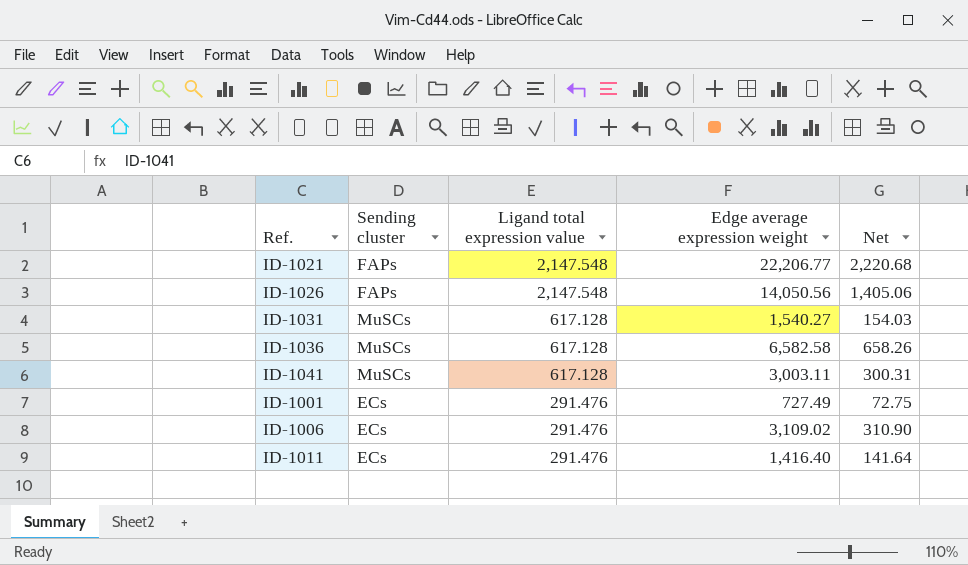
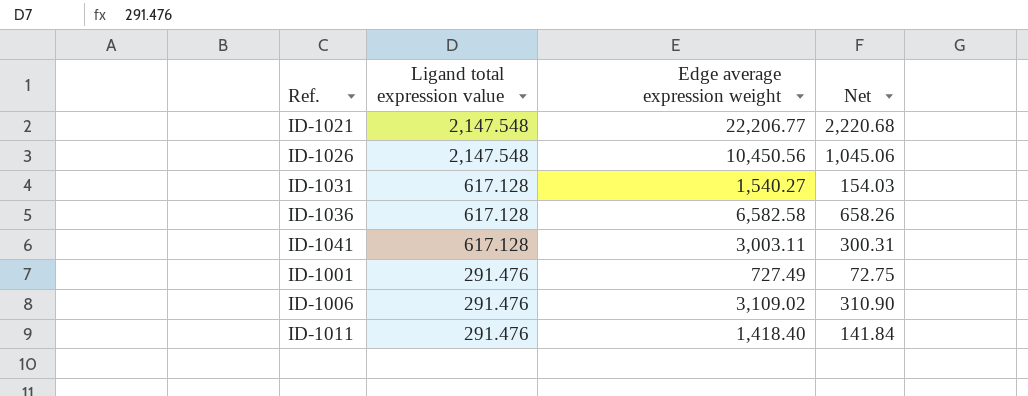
column Sending cluster | position: 2 -> none
ID-1026 | Edge average expression weight: 14,050.56 -> 10,450.56
ID-1026 | Net: 1,405.06 -> 1,045.06
ID-1011 | Edge average expression weight: 1,416.40 -> 1,418.40
ID-1011 | Net: 141.64 -> 141.84

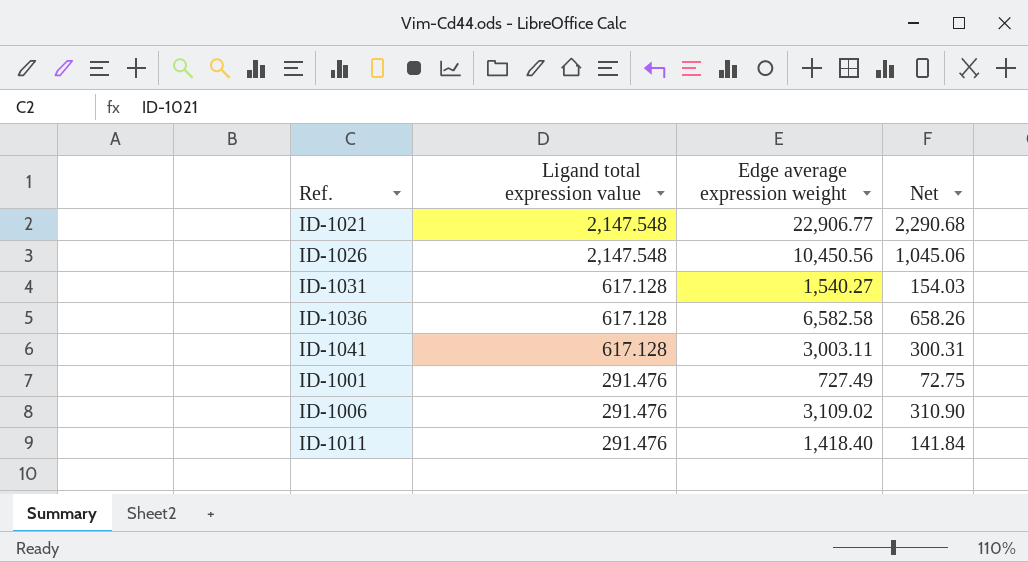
ID-1021 | Edge average expression weight: 22,206.77 -> 22,906.77
ID-1021 | Net: 2,220.68 -> 2,290.68

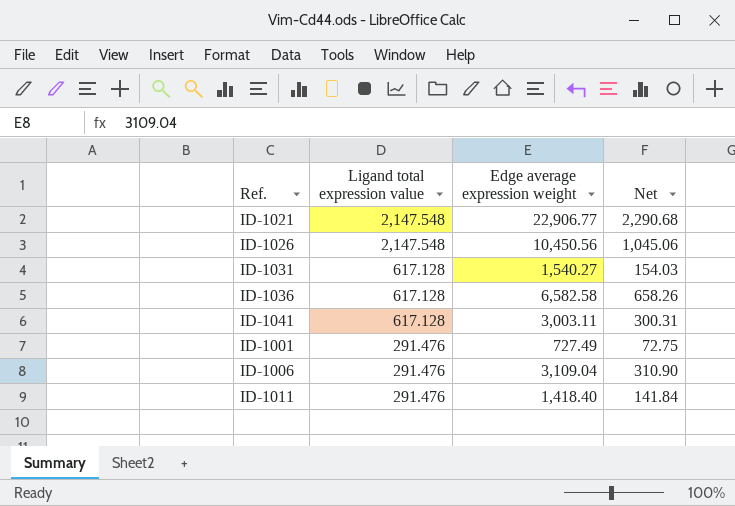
ID-1006 | Edge average expression weight: 3,109.02 -> 3,109.04

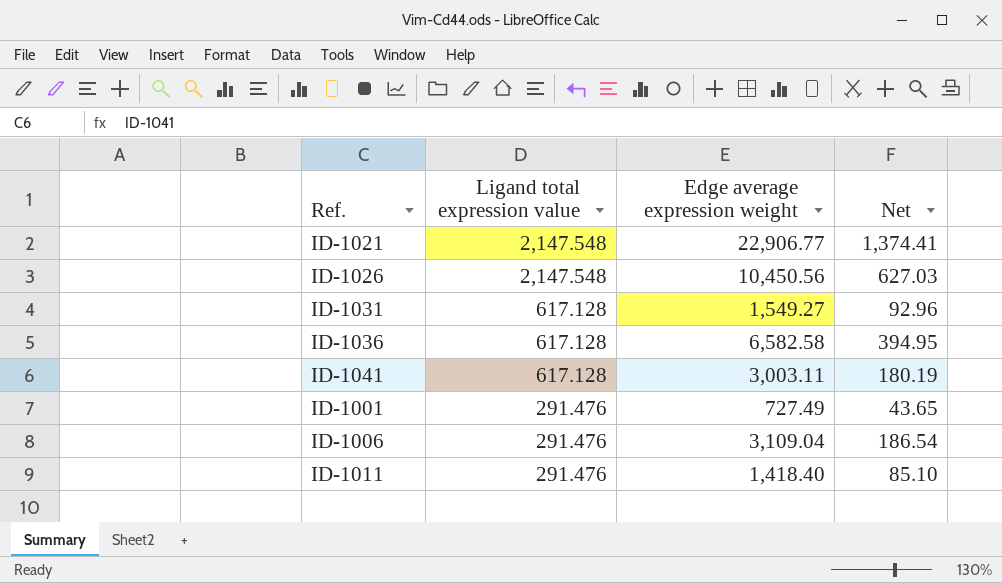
column Net | formula: [Edge average expression weight] * 0.1 -> [Edge average expression weight] * 0.06
ID-1031 | Edge average expression weight: 1,540.27 -> 1,549.27

